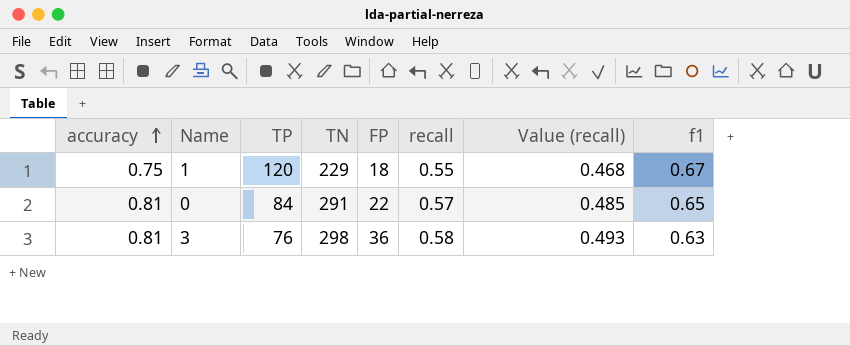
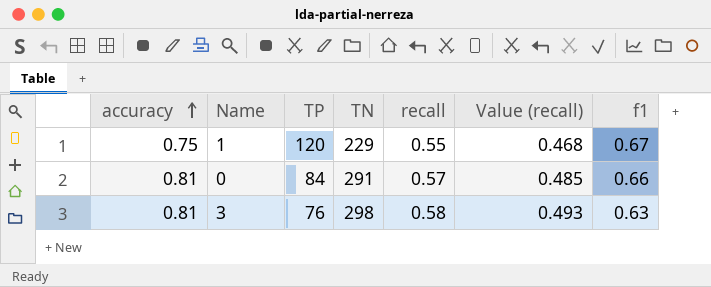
column FP | position: 5 -> none
0 | f1: 0.65 -> 0.66

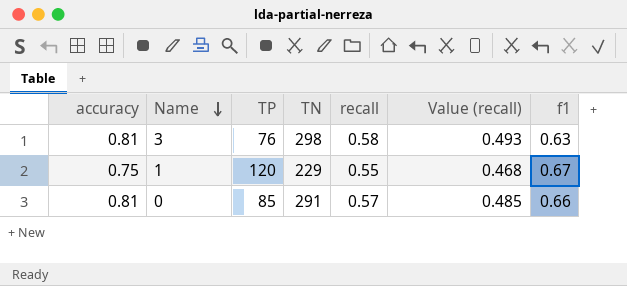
row order: accuracy ascending -> Name descending
0 | TP: 84 -> 85

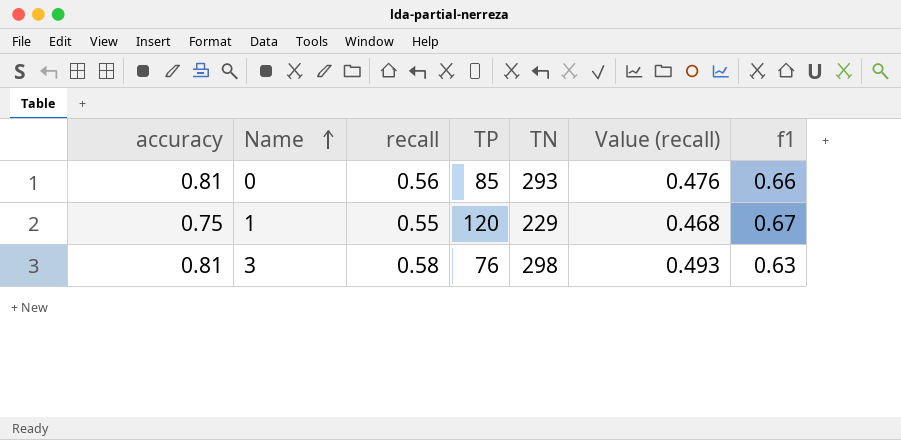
row order: Name descending -> Name ascending
column recall | position: 5 -> 3
0 | recall: 0.57 -> 0.56
0 | TN: 291 -> 293
0 | Value (recall): 0.485 -> 0.476

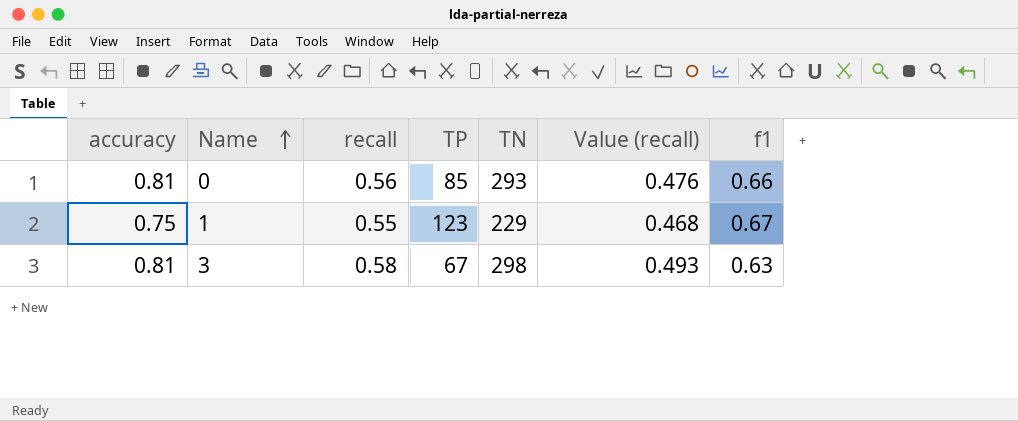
1 | TP: 120 -> 123
3 | TP: 76 -> 67

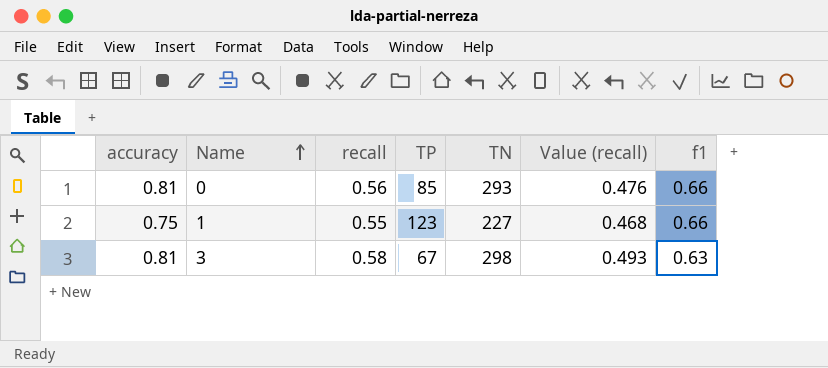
1 | TN: 229 -> 227
1 | f1: 0.67 -> 0.66

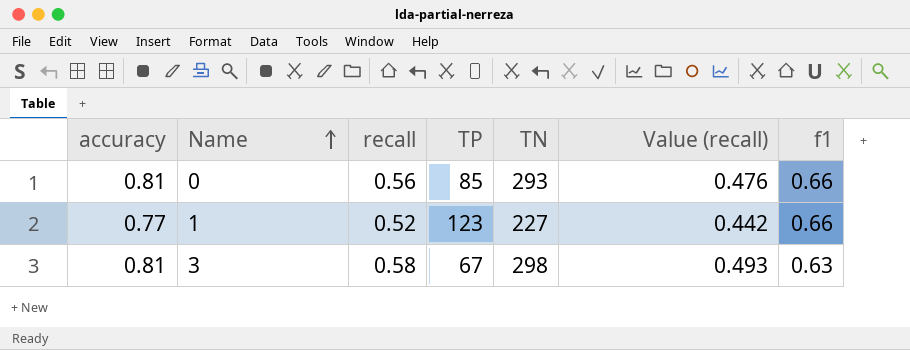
1 | accuracy: 0.75 -> 0.77
1 | recall: 0.55 -> 0.52
1 | Value (recall): 0.468 -> 0.442

